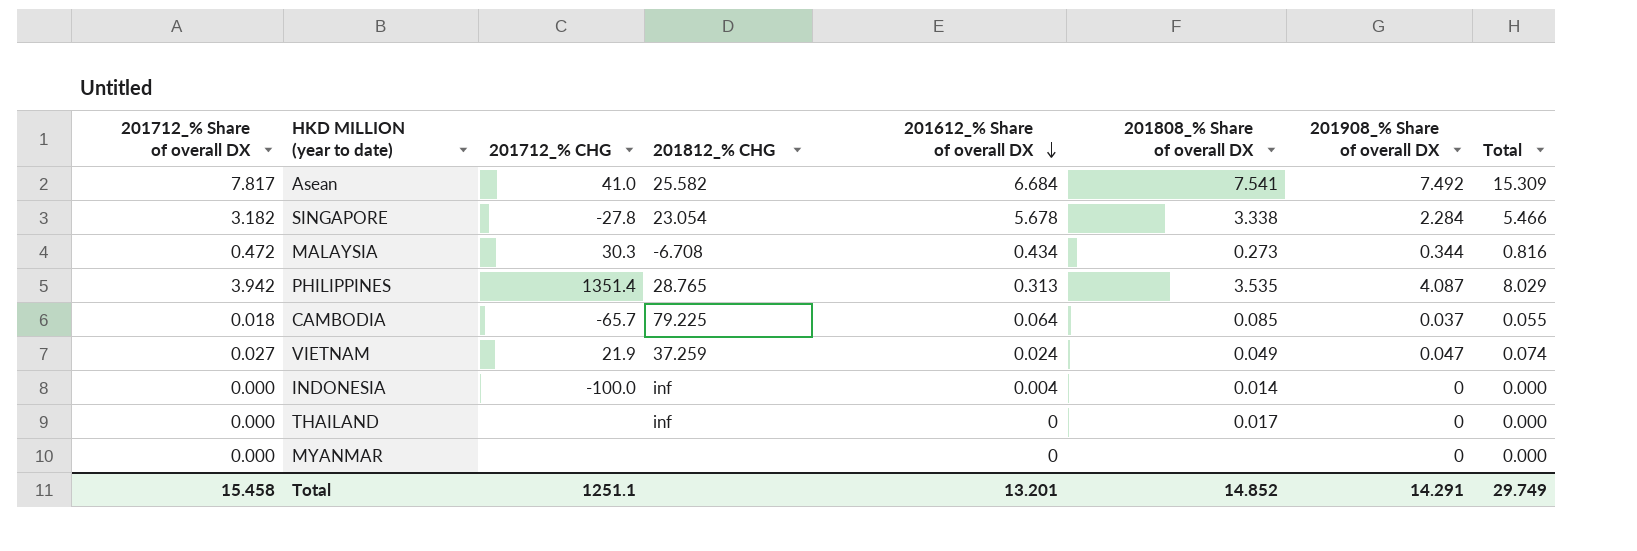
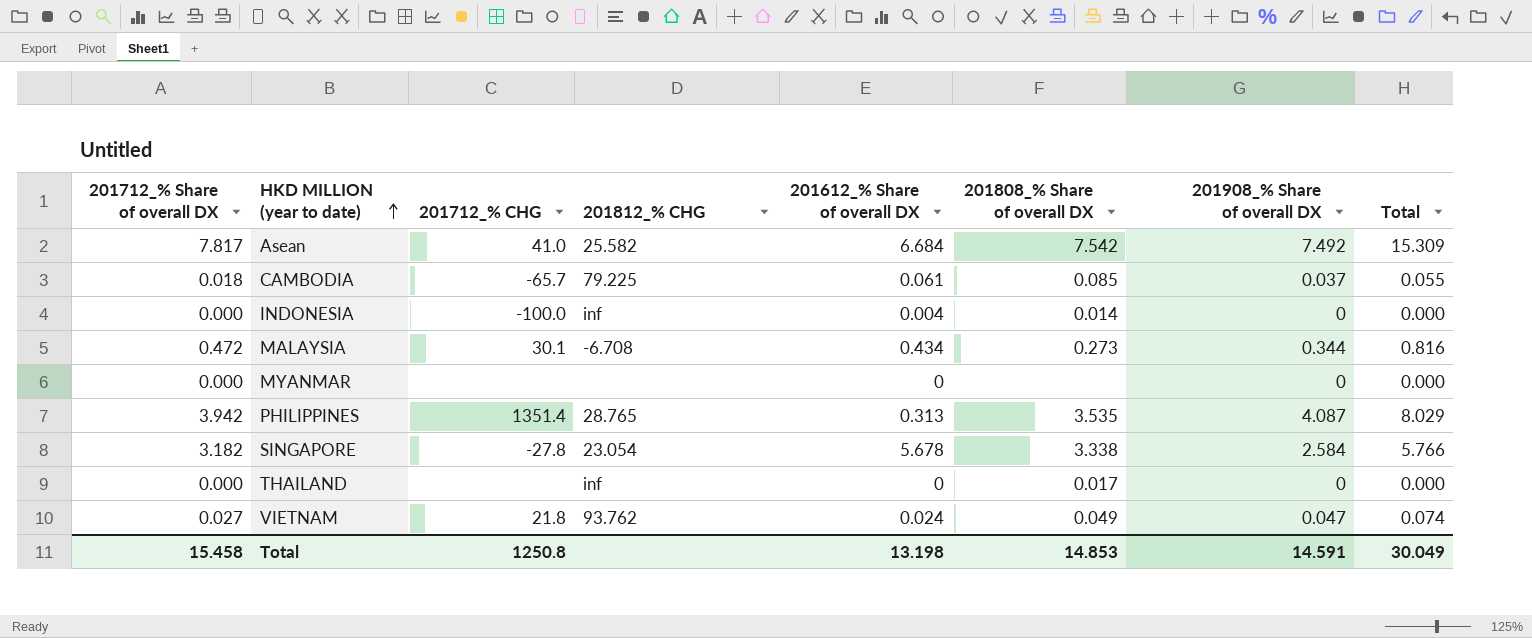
row order: 201612_% Share of overall DX descending -> HKD MILLION (year to date) ascending
Asean | 201808_% Share of overall DX: 7.541 -> 7.542
CAMBODIA | 201612_% Share of overall DX: 0.064 -> 0.061
MALAYSIA | 201712_% CHG: 30.3 -> 30.1
SINGAPORE | 201908_% Share of overall DX: 2.284 -> 2.584
SINGAPORE | Total: 5.466 -> 5.766
VIETNAM | 201712_% CHG: 21.9 -> 21.8
VIETNAM | 201812_% CHG: 37.259 -> 93.762
Total | 201712_% CHG: 1251.1 -> 1250.8
Total | 201612_% Share of overall DX: 13.201 -> 13.198
Total | 201808_% Share of overall DX: 14.852 -> 14.853
Total | 201908_% Share of overall DX: 14.291 -> 14.591
Total | Total: 29.749 -> 30.049

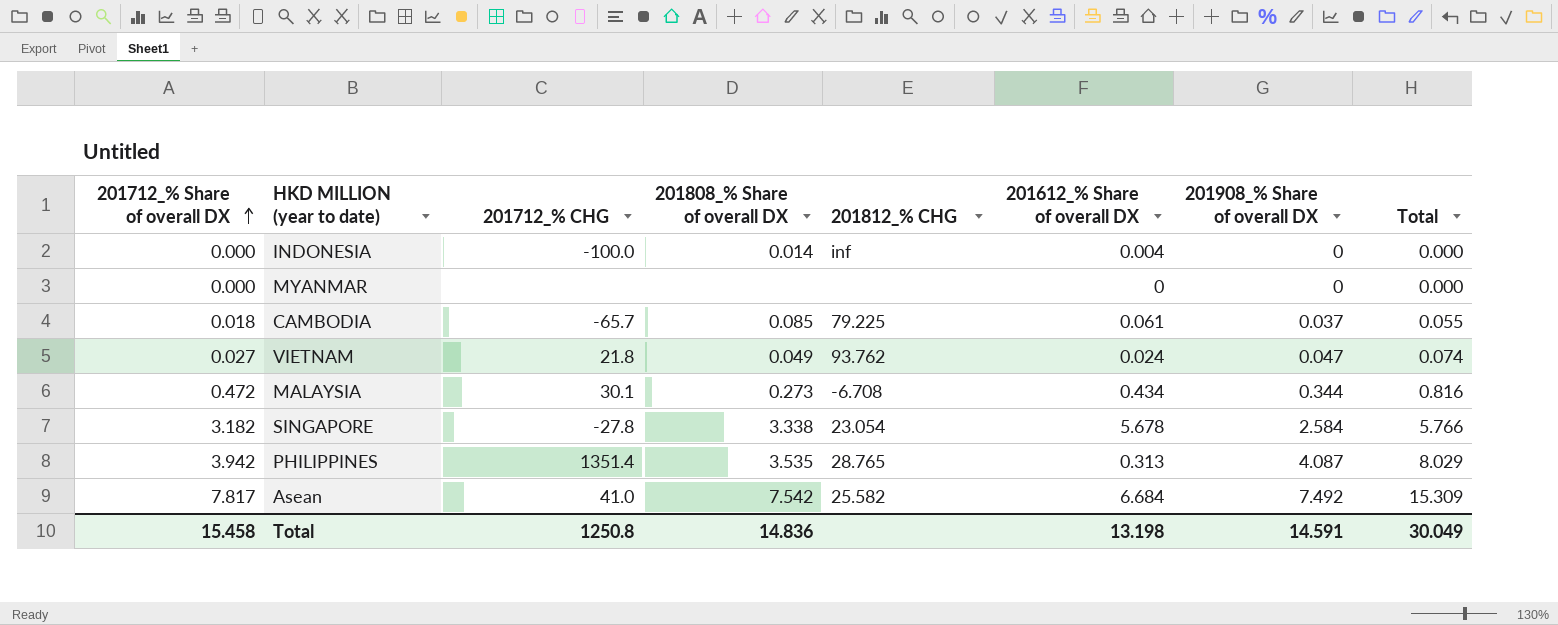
row order: HKD MILLION (year to date) ascending -> 201712_% Share of overall DX ascending
column 201808_% Share of overall DX | position: 6 -> 4
row THAILAND: 0.000 | none | inf | 0 | 0.017 | 0 | 0.000 -> none
Total | 201808_% Share of overall DX: 14.853 -> 14.836

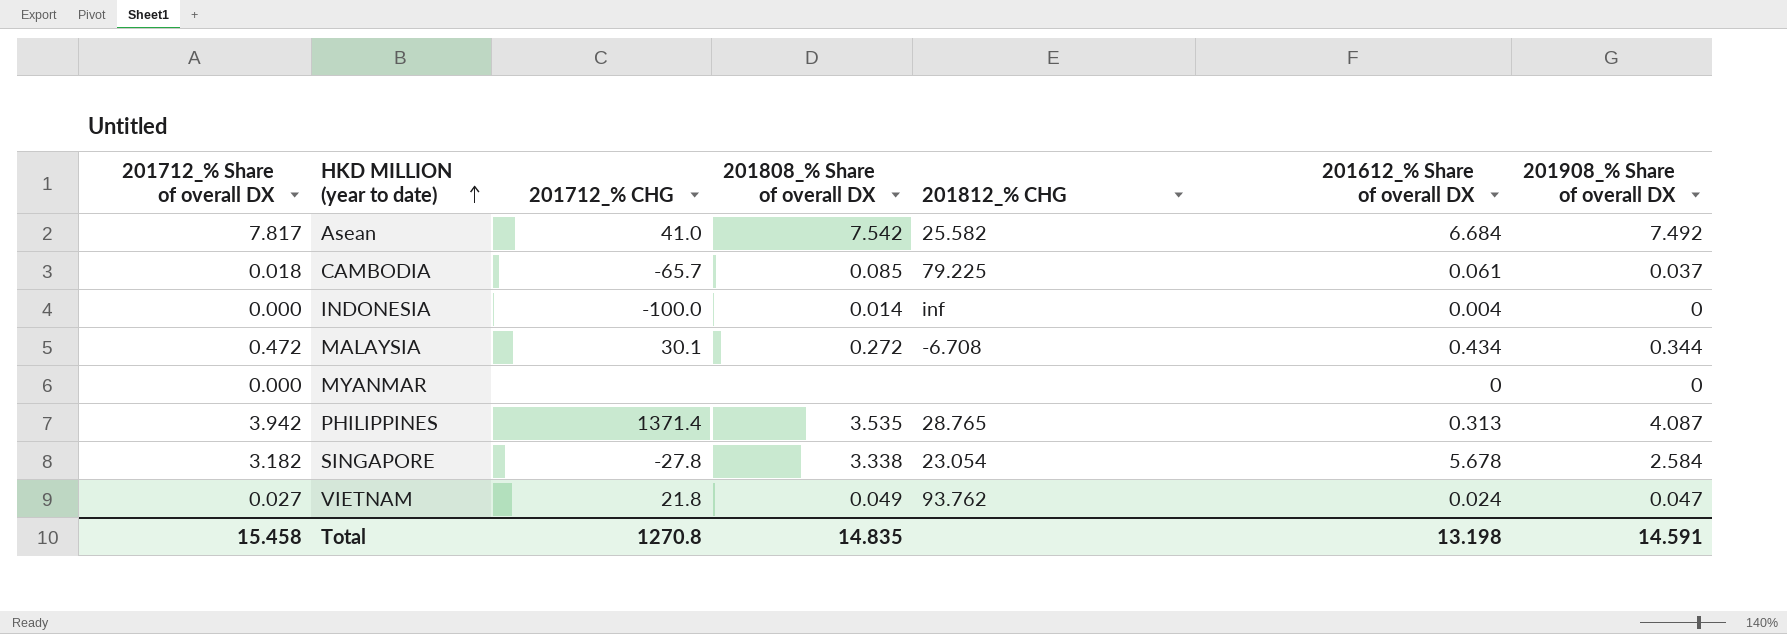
row order: 201712_% Share of overall DX ascending -> HKD MILLION (year to date) ascending
column Total | formula: [201712_% Share of overall DX] + [201908_% Share of overall DX] -> none
MALAYSIA | 201808_% Share of overall DX: 0.273 -> 0.272
PHILIPPINES | 201712_% CHG: 1351.4 -> 1371.4
Total | 201712_% CHG: 1250.8 -> 1270.8
Total | 201808_% Share of overall DX: 14.836 -> 14.835

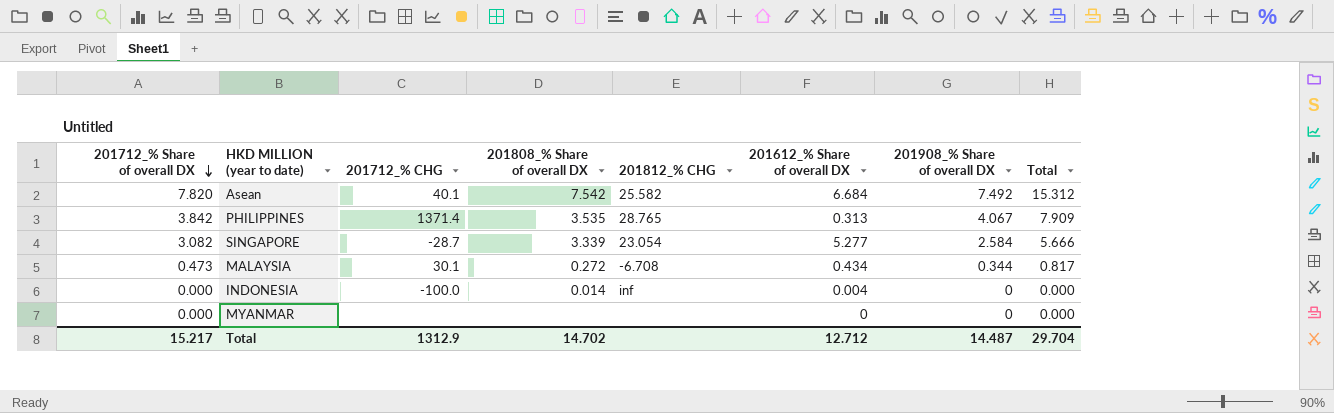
row order: HKD MILLION (year to date) ascending -> 201712_% Share of overall DX descending
column Total | formula: none -> [201712_% Share of overall DX] + [201908_% Share of overall DX]
row CAMBODIA: 0.018 | -65.7 | 0.085 | 79.225 | 0.061 | 0.037 -> none
row VIETNAM: 0.027 | 21.8 | 0.049 | 93.762 | 0.024 | 0.047 -> none
Asean | 201712_% Share of overall DX: 7.817 -> 7.820
Asean | 201712_% CHG: 41.0 -> 40.1
PHILIPPINES | 201712_% Share of overall DX: 3.942 -> 3.842
PHILIPPINES | 201908_% Share of overall DX: 4.087 -> 4.067
SINGAPORE | 201712_% Share of overall DX: 3.182 -> 3.082
SINGAPORE | 201712_% CHG: -27.8 -> -28.7
SINGAPORE | 201808_% Share of overall DX: 3.338 -> 3.339
SINGAPORE | 201612_% Share of overall DX: 5.678 -> 5.277
MALAYSIA | 201712_% Share of overall DX: 0.472 -> 0.473
Total | 201712_% Share of overall DX: 15.458 -> 15.217
Total | 201712_% CHG: 1270.8 -> 1312.9
Total | 201808_% Share of overall DX: 14.835 -> 14.702
Total | 201612_% Share of overall DX: 13.198 -> 12.712
Total | 201908_% Share of overall DX: 14.591 -> 14.487

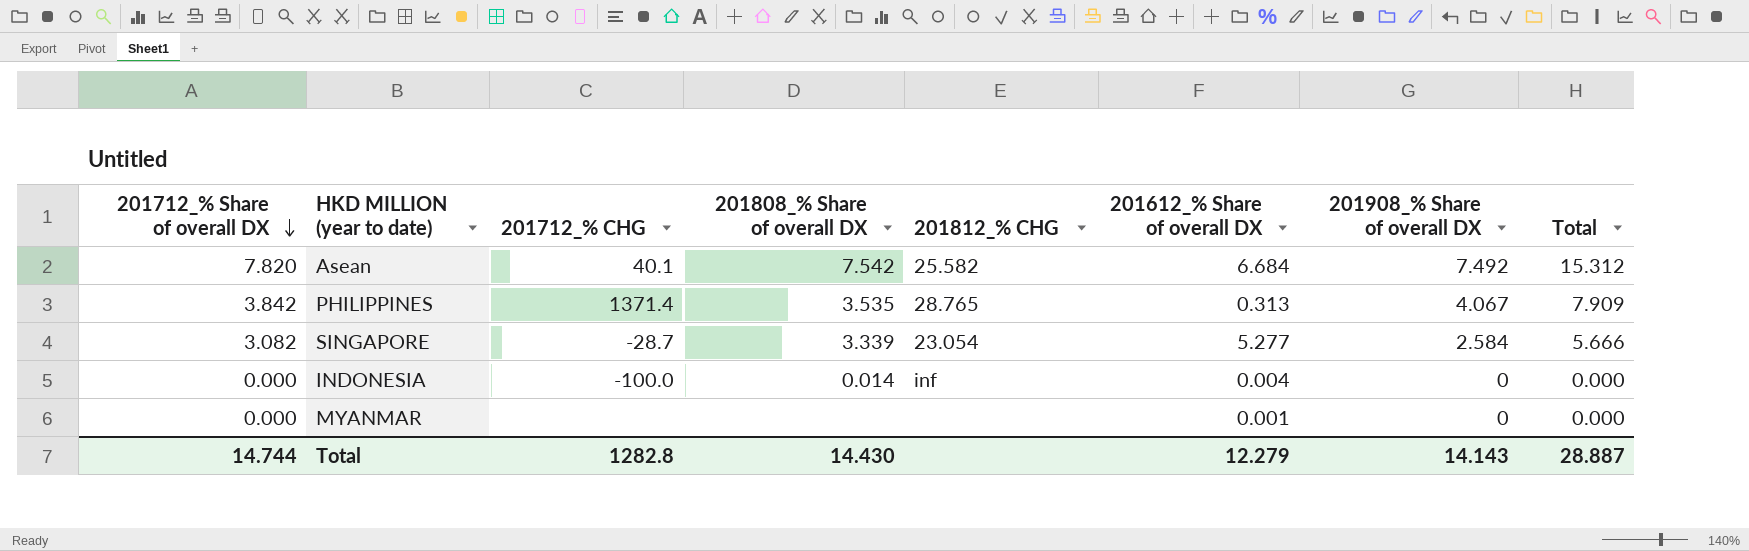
row MALAYSIA: 0.473 | 30.1 | 0.272 | -6.708 | 0.434 | 0.344 | 0.817 -> none
MYANMAR | 201612_% Share of overall DX: 0 -> 0.001
Total | 201712_% Share of overall DX: 15.217 -> 14.744
Total | 201712_% CHG: 1312.9 -> 1282.8
Total | 201808_% Share of overall DX: 14.702 -> 14.430
Total | 201612_% Share of overall DX: 12.712 -> 12.279
Total | 201908_% Share of overall DX: 14.487 -> 14.143
Total | Total: 29.704 -> 28.887

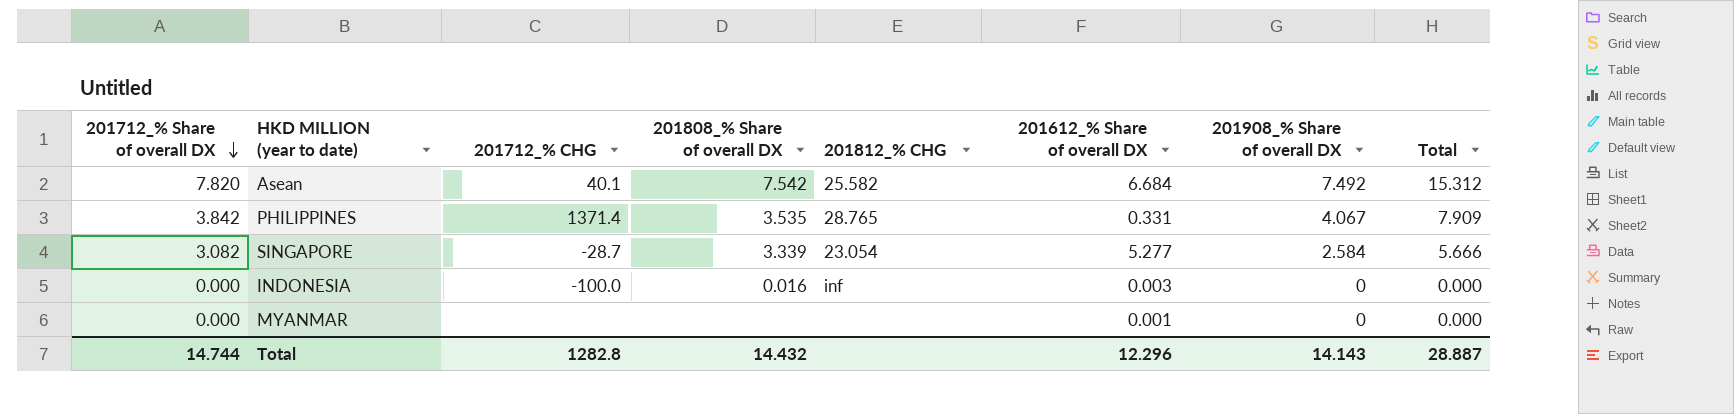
PHILIPPINES | 201612_% Share of overall DX: 0.313 -> 0.331
INDONESIA | 201808_% Share of overall DX: 0.014 -> 0.016
INDONESIA | 201612_% Share of overall DX: 0.004 -> 0.003
Total | 201808_% Share of overall DX: 14.430 -> 14.432
Total | 201612_% Share of overall DX: 12.279 -> 12.296

